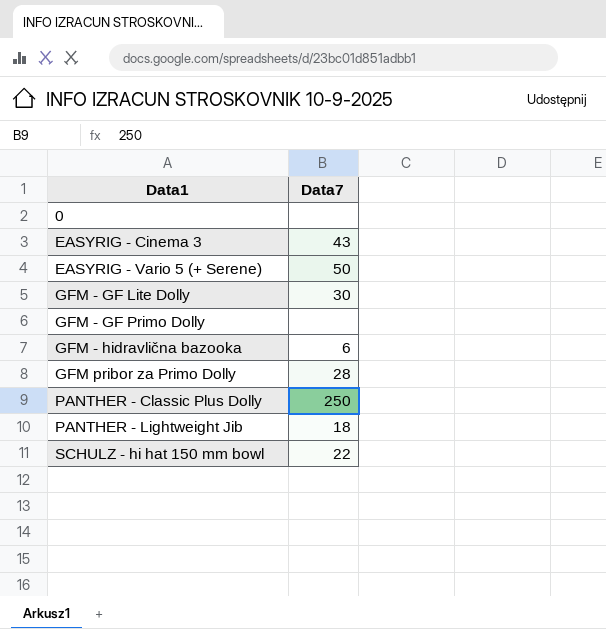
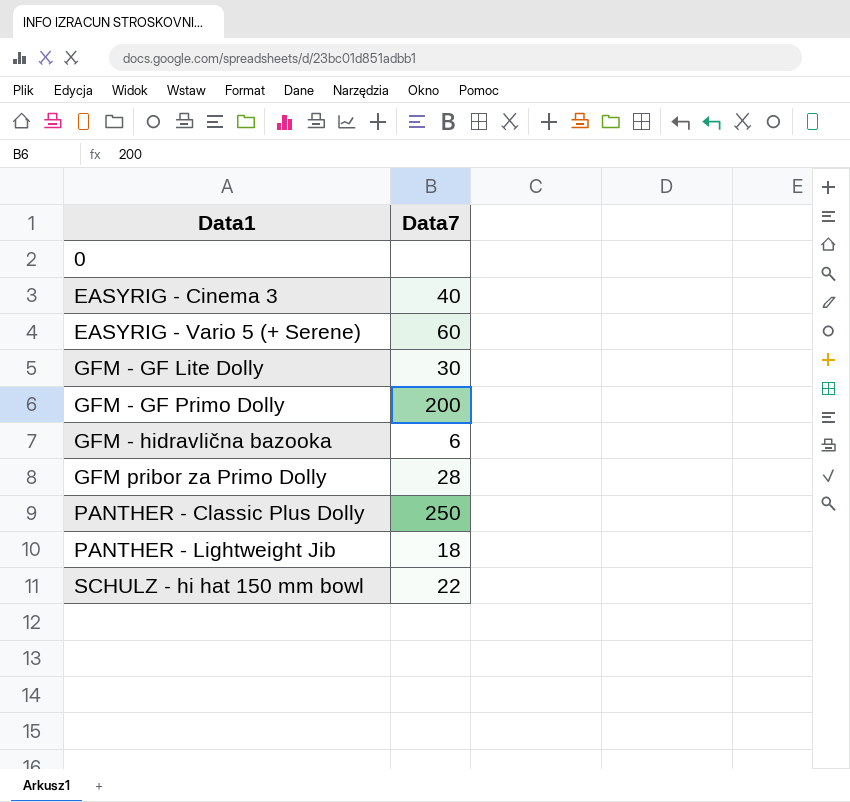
EASYRIG - Cinema 3 | Data7: 43 -> 40
EASYRIG - Vario 5 (+ Serene) | Data7: 50 -> 60
GFM - GF Primo Dolly | Data7: none -> 200

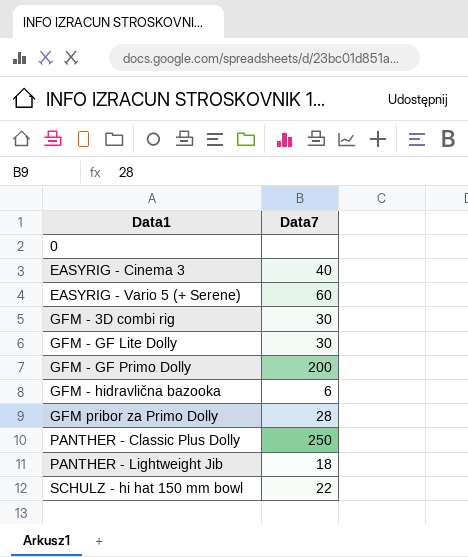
row GFM - 3D combi rig: none -> 30

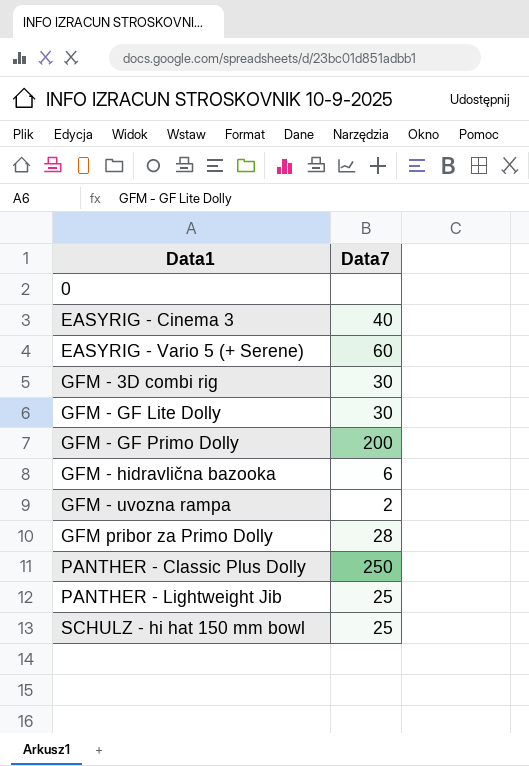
row GFM - uvozna rampa: none -> 2
PANTHER - Lightweight Jib | Data7: 18 -> 25
SCHULZ - hi hat 150 mm bowl | Data7: 22 -> 25

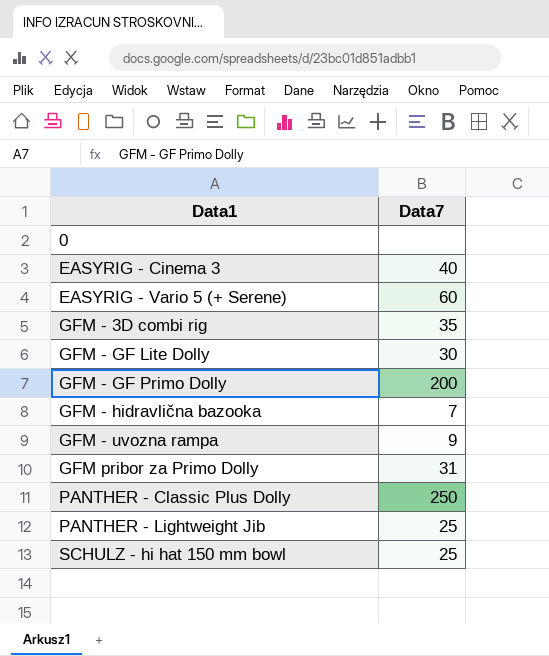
GFM - 3D combi rig | Data7: 30 -> 35
GFM - hidravlična bazooka | Data7: 6 -> 7
GFM - uvozna rampa | Data7: 2 -> 9
GFM pribor za Primo Dolly | Data7: 28 -> 31

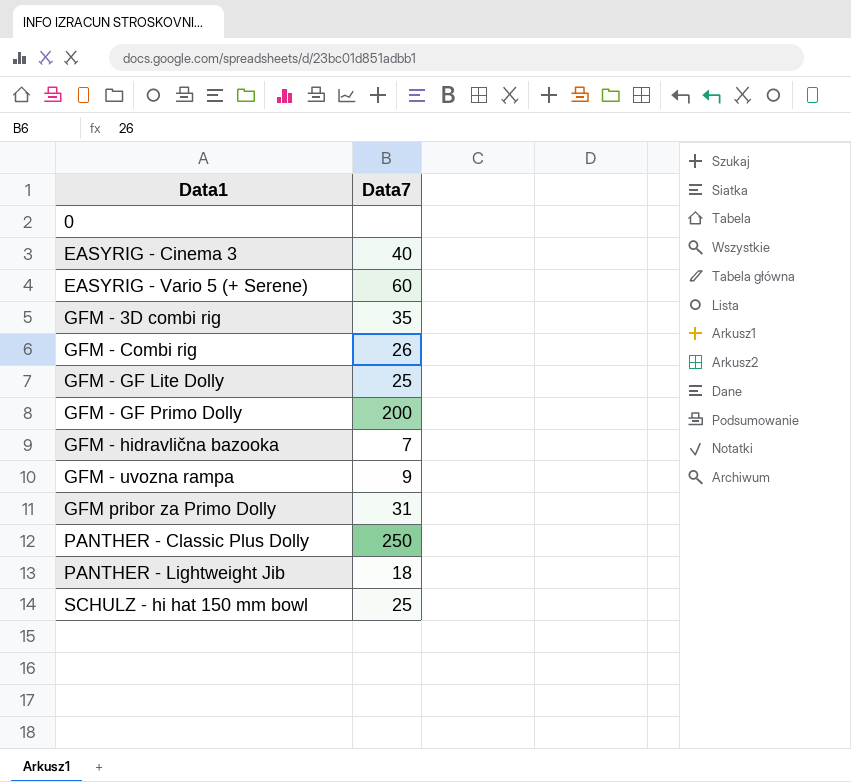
row GFM - Combi rig: none -> 26
GFM - GF Lite Dolly | Data7: 30 -> 25
PANTHER - Lightweight Jib | Data7: 25 -> 18

